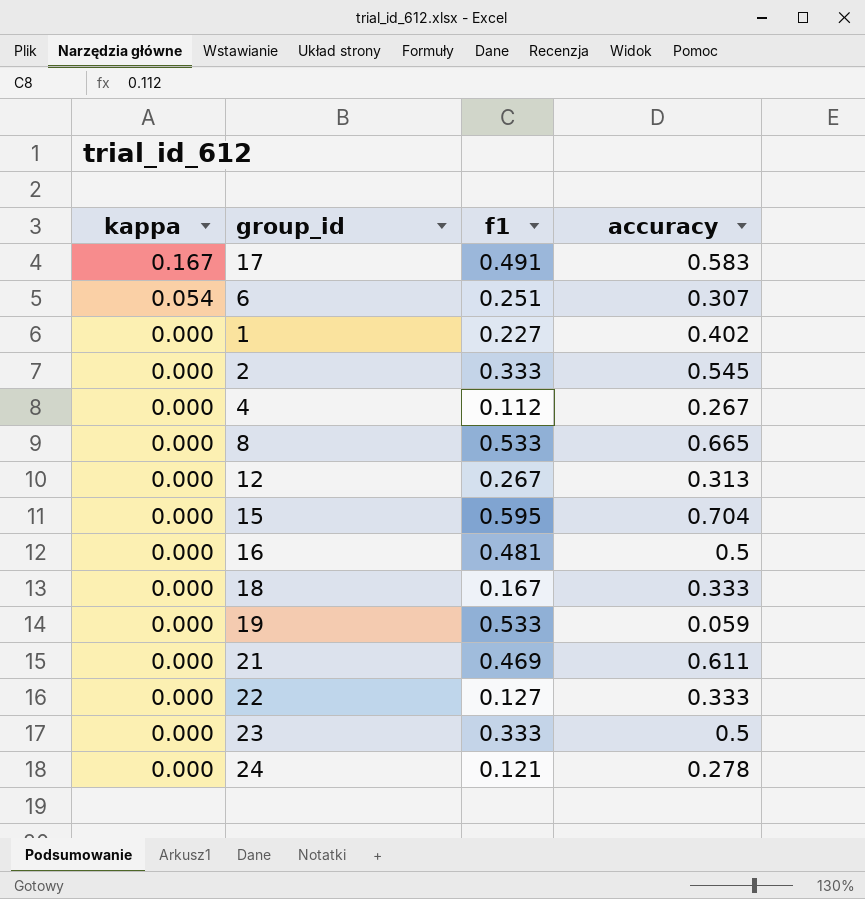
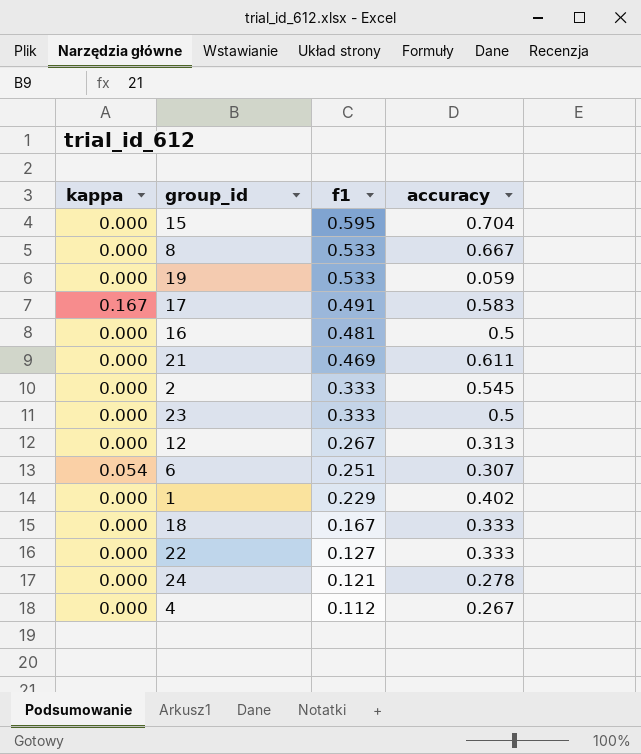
row order: kappa descending -> f1 descending
8 | accuracy: 0.665 -> 0.667
1 | f1: 0.227 -> 0.229

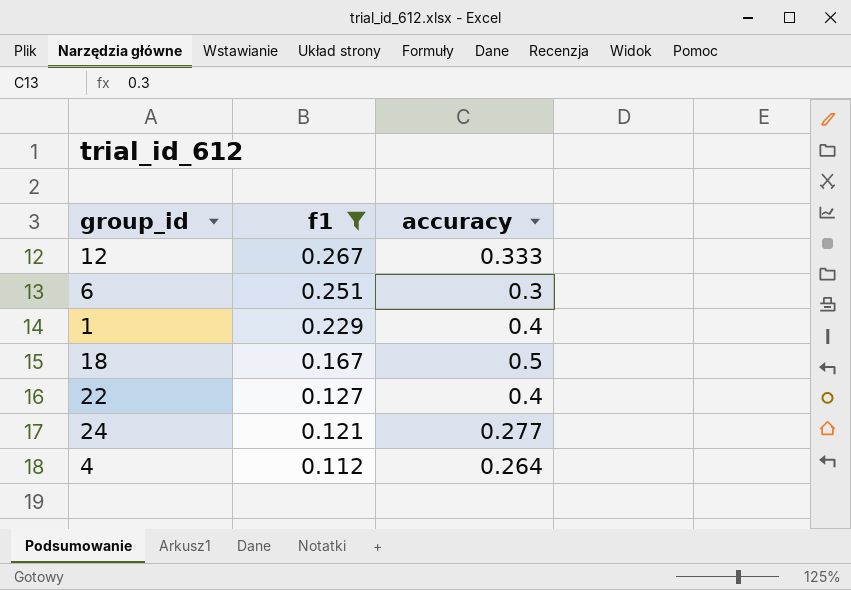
filter: none -> f1 <= 0.267
column kappa | position: 1 -> none
12 | accuracy: 0.313 -> 0.333
6 | accuracy: 0.307 -> 0.3
1 | accuracy: 0.402 -> 0.4
18 | accuracy: 0.333 -> 0.5
22 | accuracy: 0.333 -> 0.4
24 | accuracy: 0.278 -> 0.277
4 | accuracy: 0.267 -> 0.264

